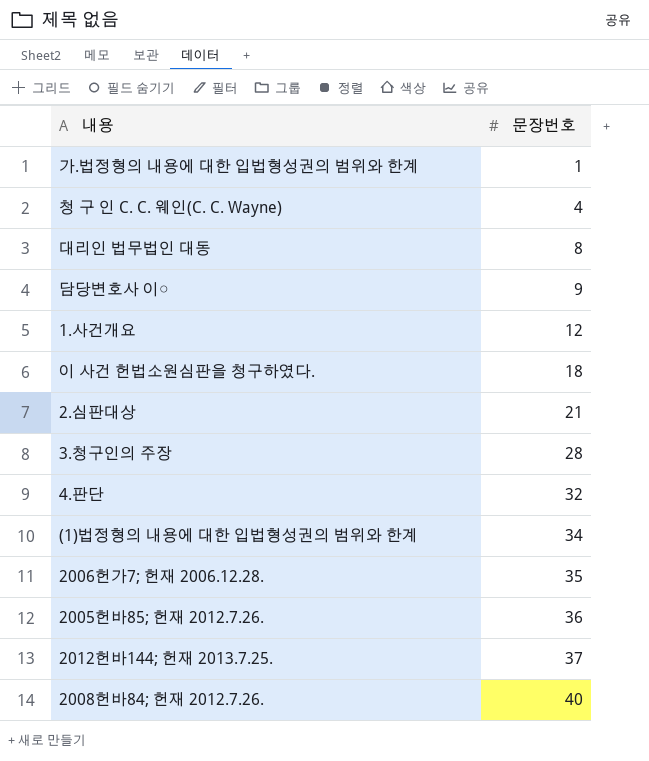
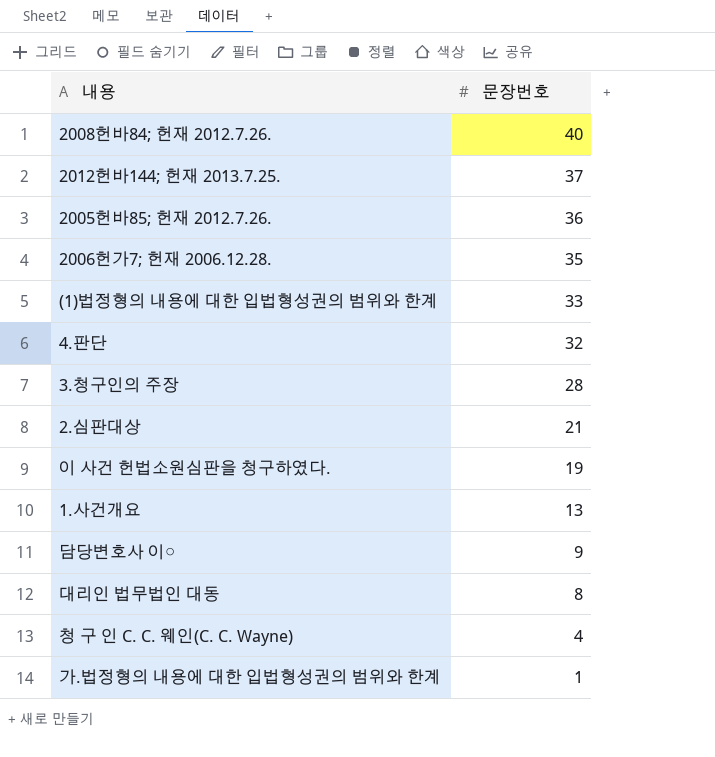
row order: 문장번호 ascending -> 문장번호 descending
(1)법정형의 내용에 대한 입법형성권의 범위와 한계 | 문장번호: 34 -> 33
이 사건 헌법소원심판을 청구하였다. | 문장번호: 18 -> 19
1.사건개요 | 문장번호: 12 -> 13

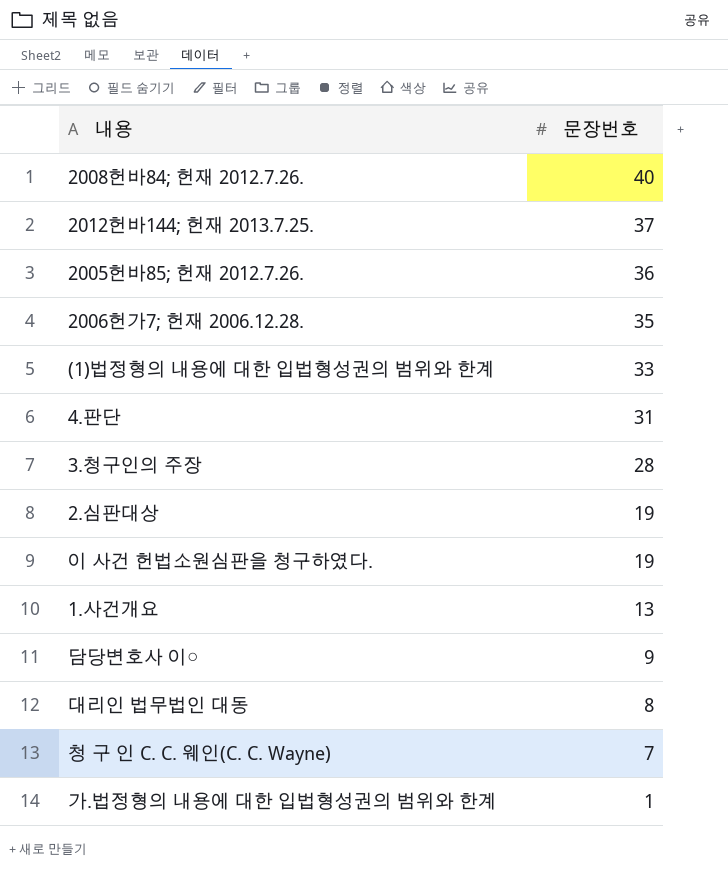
4.판단 | 문장번호: 32 -> 31
2.심판대상 | 문장번호: 21 -> 19
청 구 인 C. C. 웨인(C. C. Wayne) | 문장번호: 4 -> 7

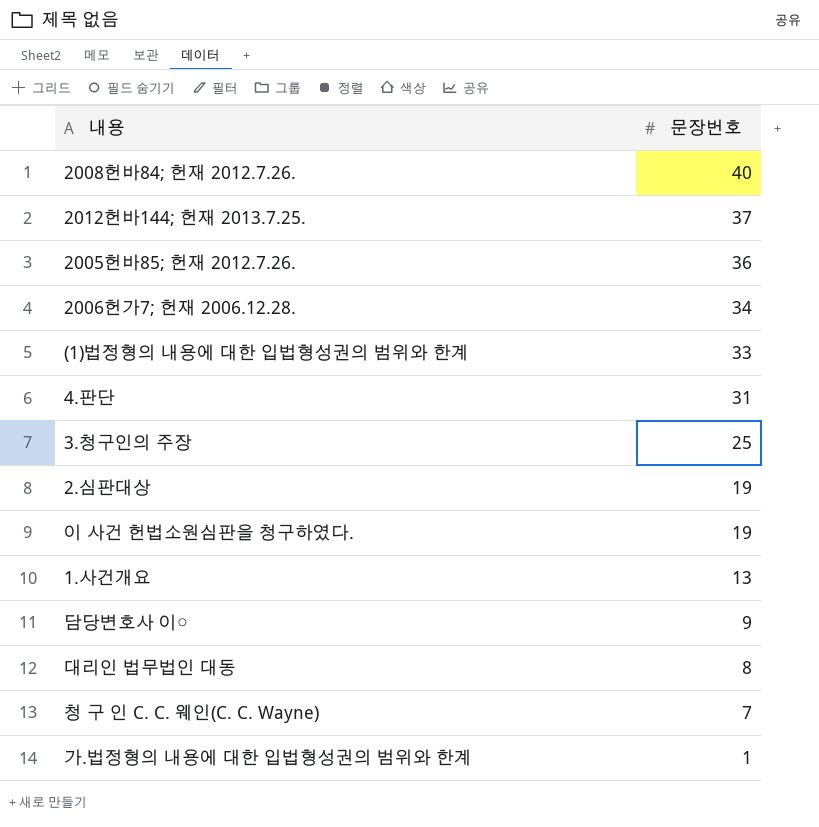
2006헌가7; 헌재 2006.12.28. | 문장번호: 35 -> 34
3.청구인의 주장 | 문장번호: 28 -> 25

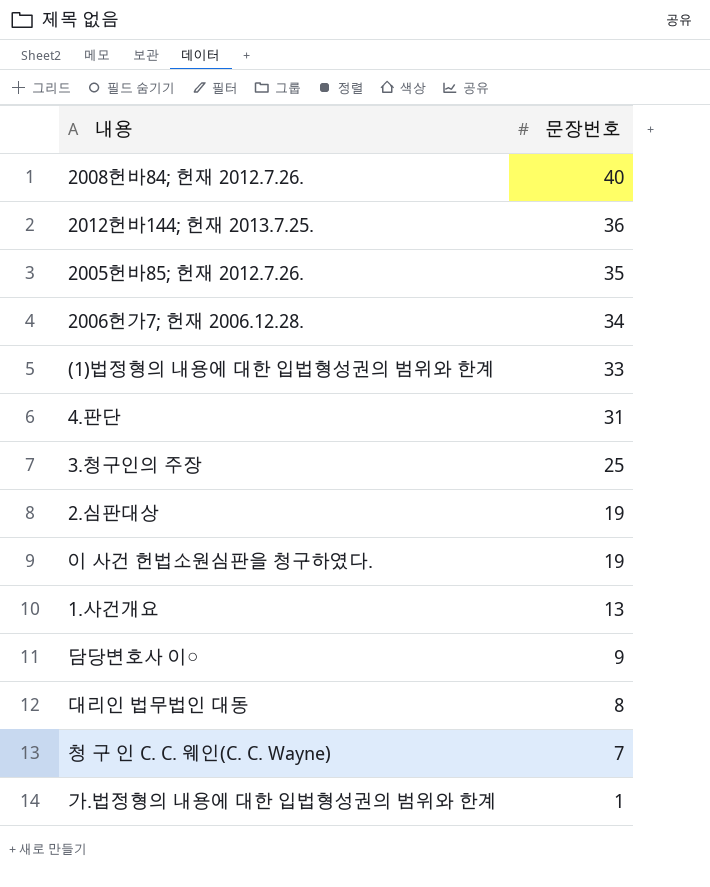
2012헌바144; 헌재 2013.7.25. | 문장번호: 37 -> 36
2005헌바85; 헌재 2012.7.26. | 문장번호: 36 -> 35

